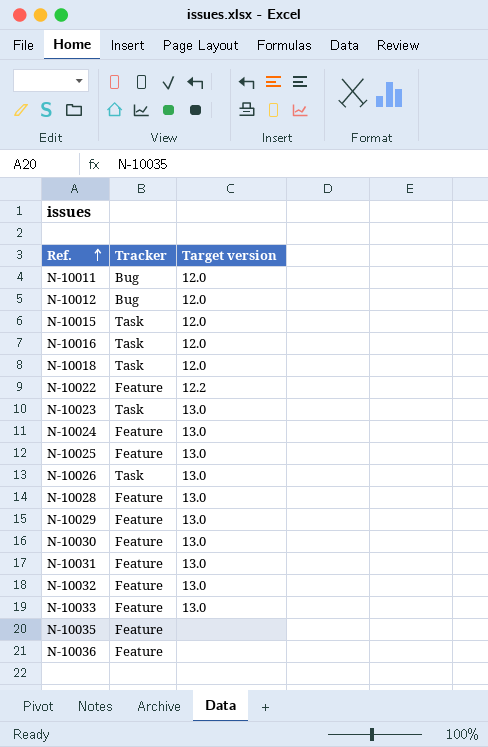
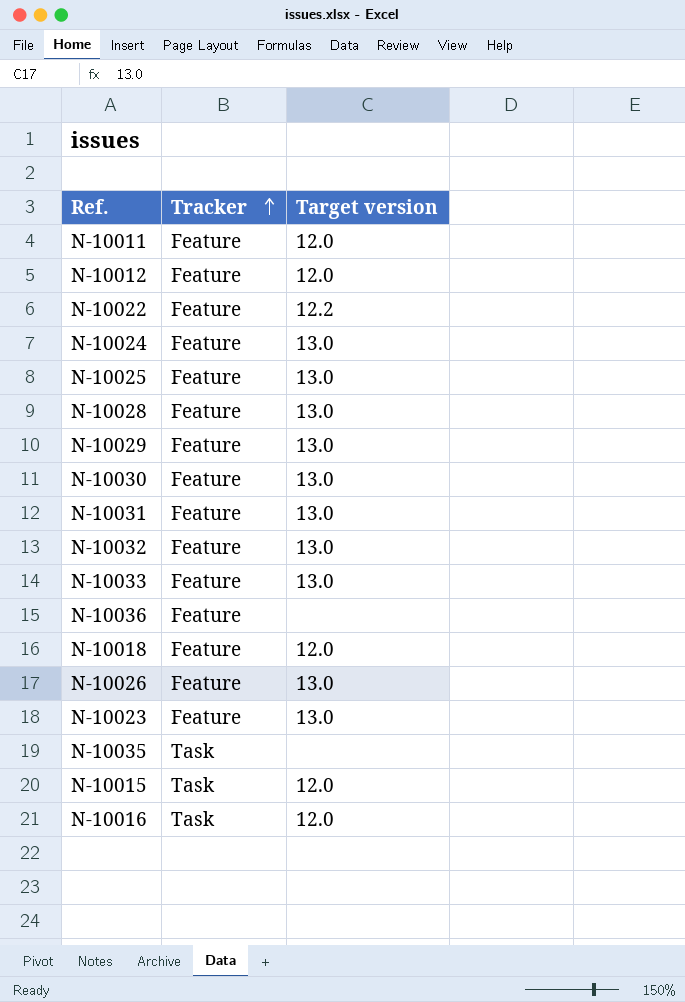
row order: Ref. ascending -> Tracker ascending
N-10011 | Tracker: Bug -> Feature
N-10012 | Tracker: Bug -> Feature
N-10018 | Tracker: Task -> Feature
N-10026 | Tracker: Task -> Feature
N-10023 | Tracker: Task -> Feature
N-10035 | Tracker: Feature -> Task

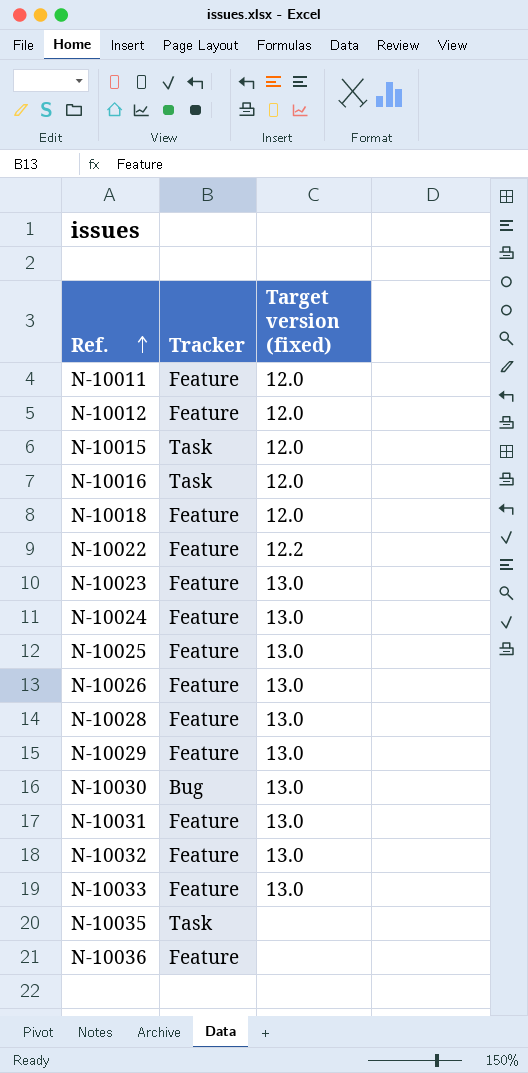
row order: Tracker ascending -> Ref. ascending
column name: Target version -> Target version (fixed)
N-10030 | Tracker: Feature -> Bug

